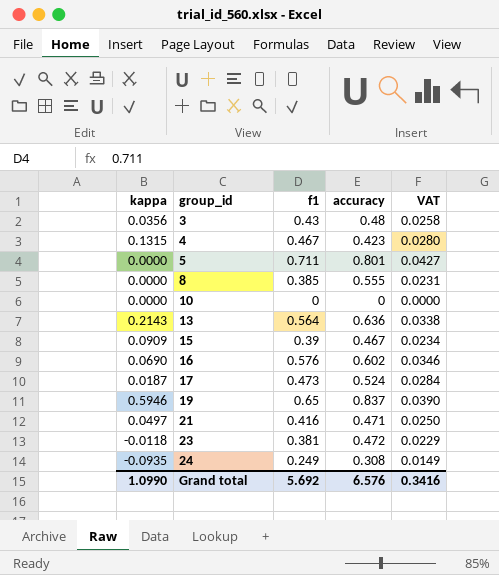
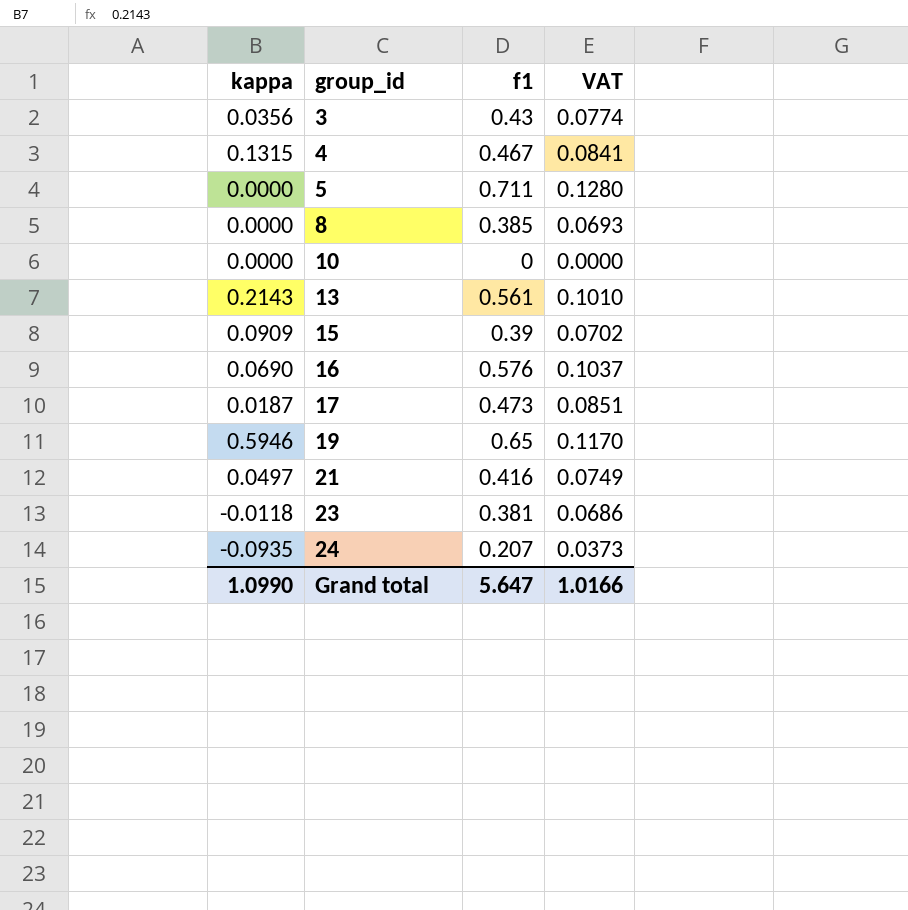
column accuracy | position: 4 -> none
column VAT | formula: [f1] * 0.06 -> [f1] * 0.18
13 | f1: 0.564 -> 0.561
24 | f1: 0.249 -> 0.207
Grand total | f1: 5.692 -> 5.647
Grand total | VAT: 0.3416 -> 1.0166

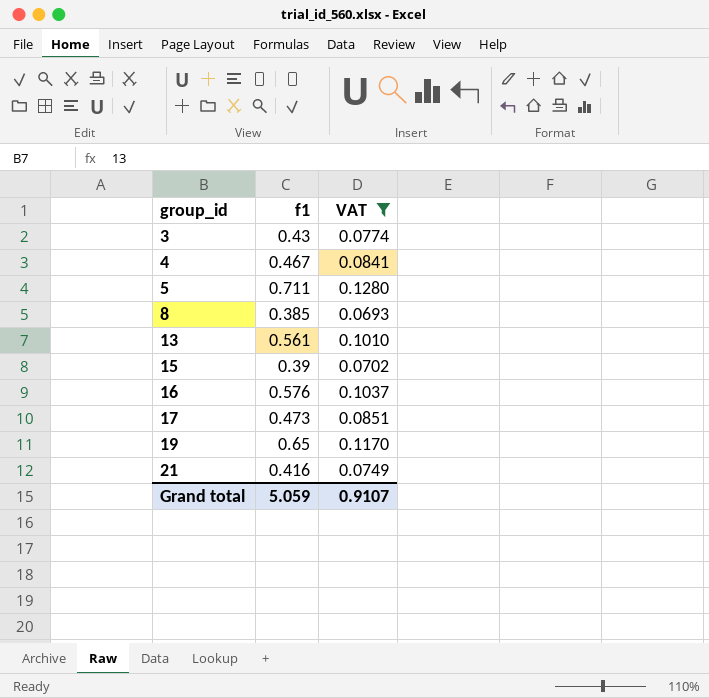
filter: none -> VAT >= 0.0693
column kappa | position: 1 -> none
Grand total | f1: 5.647 -> 5.059
Grand total | VAT: 1.0166 -> 0.9107

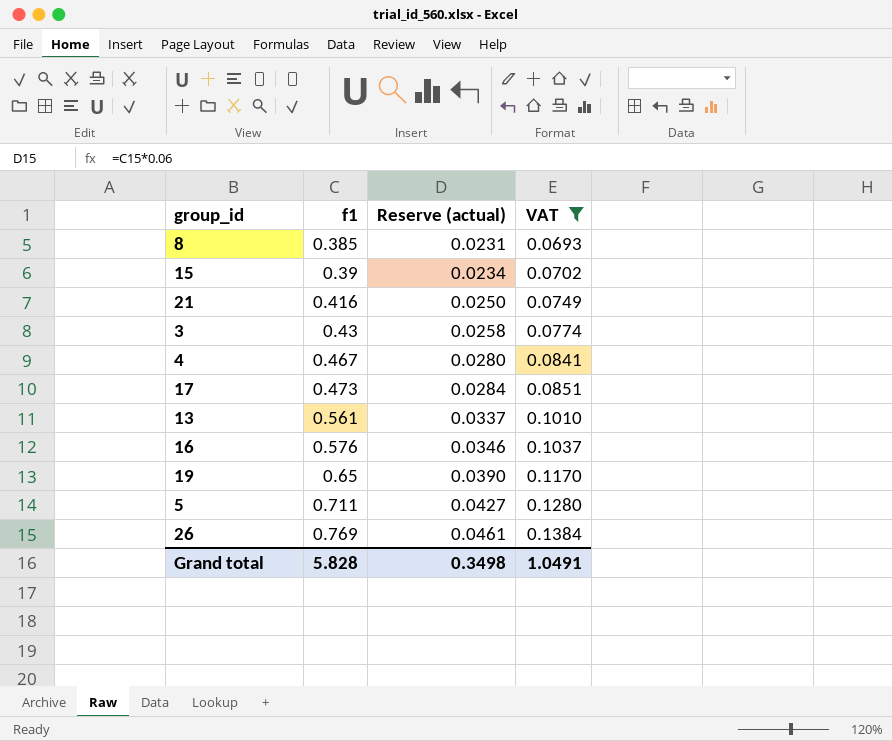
row order: group_id ascending -> f1 ascending
column Reserve (actual) | formula: none -> [f1] * 0.06
row 26: none -> 0.769 | 0.0461 | 0.1384
Grand total | f1: 5.059 -> 5.828
Grand total | VAT: 0.9107 -> 1.0491

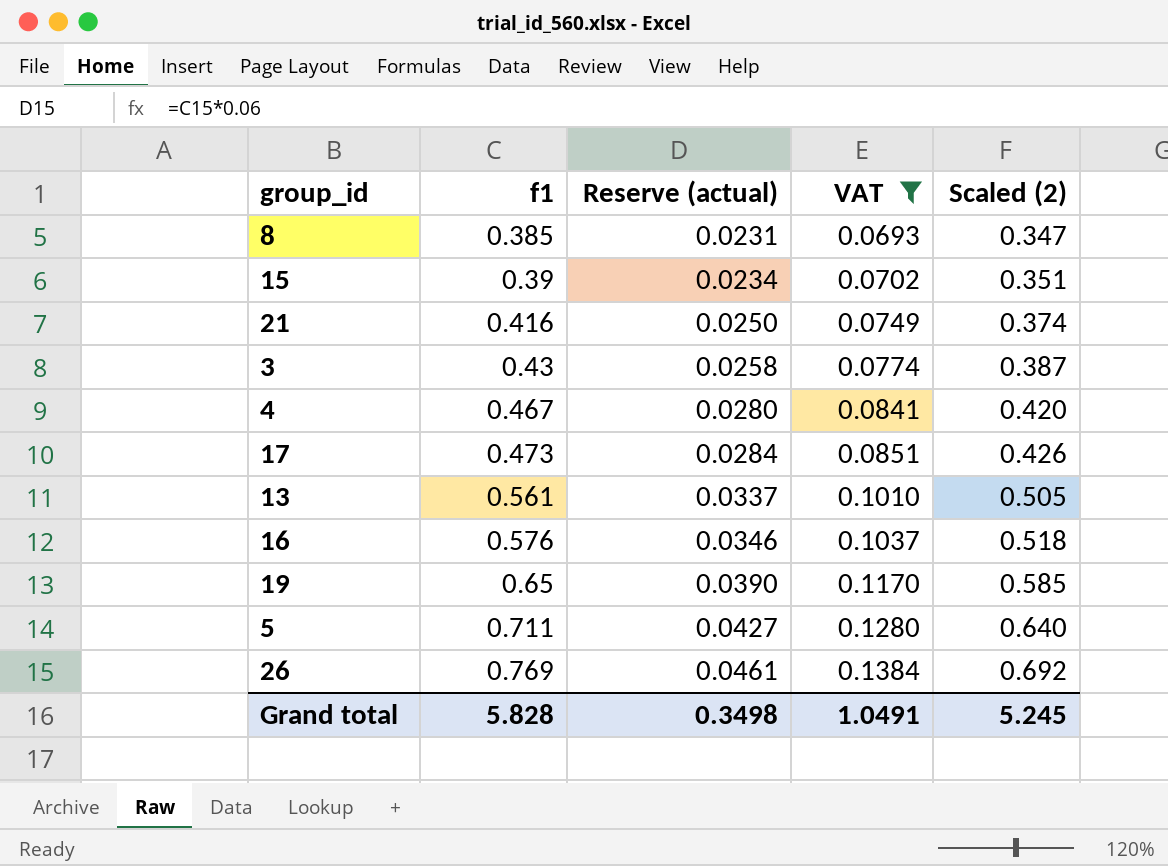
column Scaled (2) | formula: none -> [f1] * 0.9

